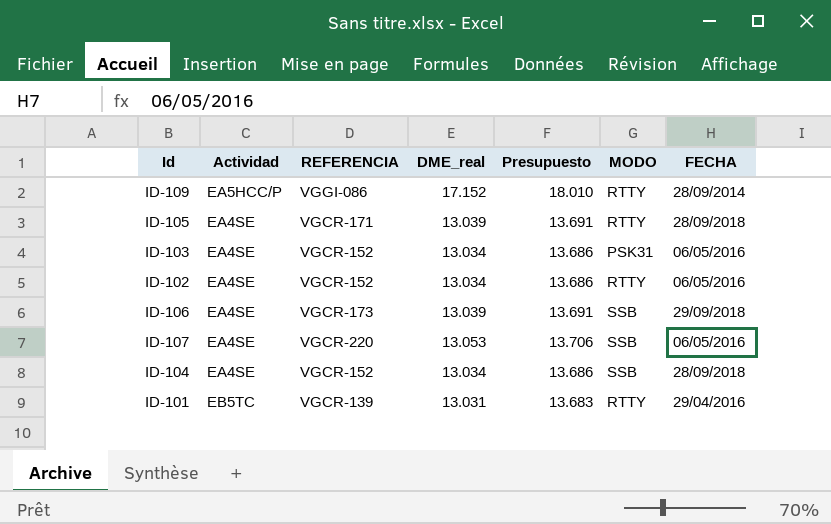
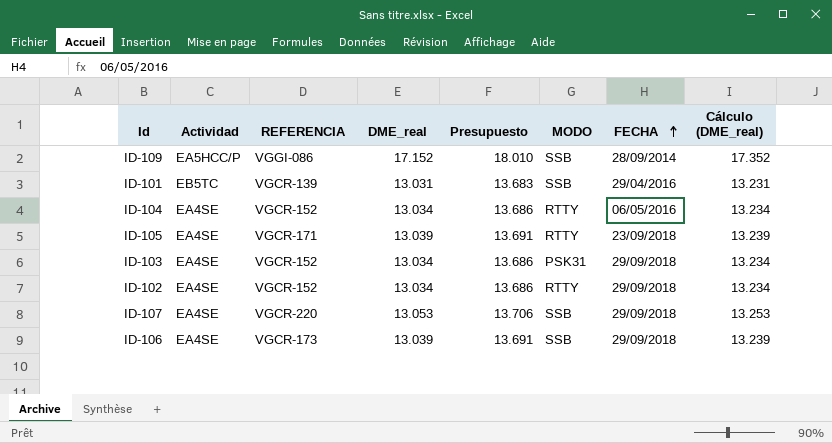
row order: none -> FECHA ascending
column Cálculo (DME_real) | formula: none -> [DME_real] + 200
ID-109 | MODO: RTTY -> SSB
ID-101 | MODO: RTTY -> SSB
ID-104 | MODO: SSB -> RTTY
ID-104 | FECHA: 28/09/2018 -> 06/05/2016
ID-105 | FECHA: 28/09/2018 -> 23/09/2018
ID-103 | FECHA: 06/05/2016 -> 29/09/2018
ID-102 | FECHA: 06/05/2016 -> 29/09/2018
ID-107 | FECHA: 06/05/2016 -> 29/09/2018

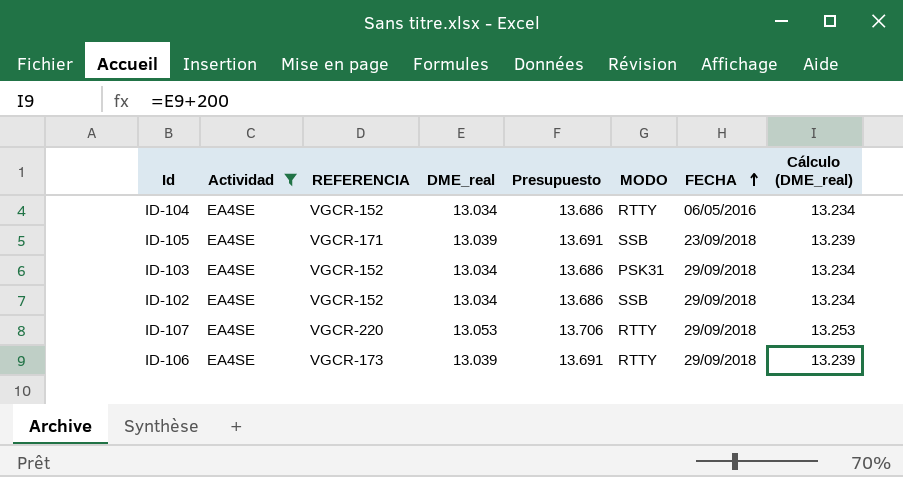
filter: none -> Actividad = EA4SE
ID-105 | MODO: RTTY -> SSB
ID-102 | MODO: RTTY -> SSB
ID-107 | MODO: SSB -> RTTY
ID-106 | MODO: SSB -> RTTY

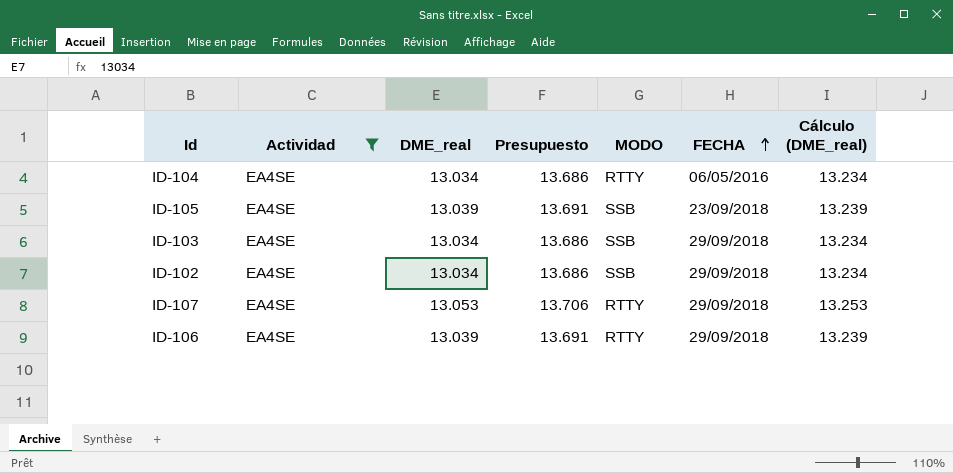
column REFERENCIA | position: 3 -> none
ID-103 | MODO: PSK31 -> SSB

